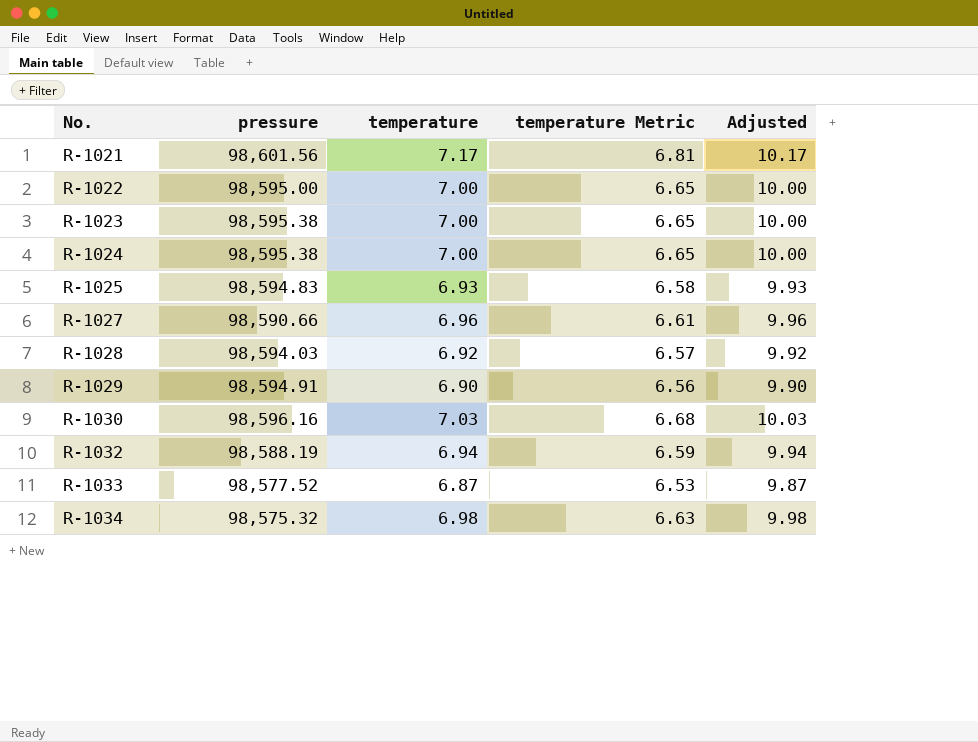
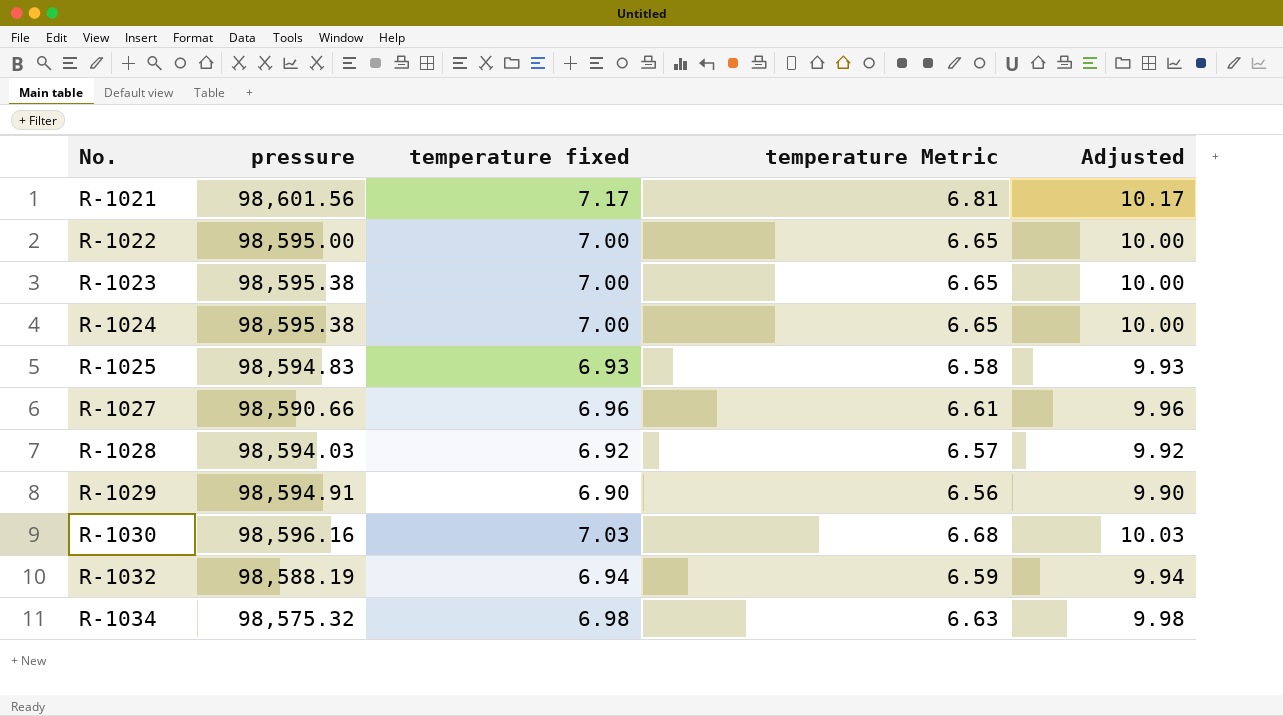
column name: temperature -> temperature fixed
row R-1033: 98,577.52 | 6.87 | 6.53 | 9.87 -> none

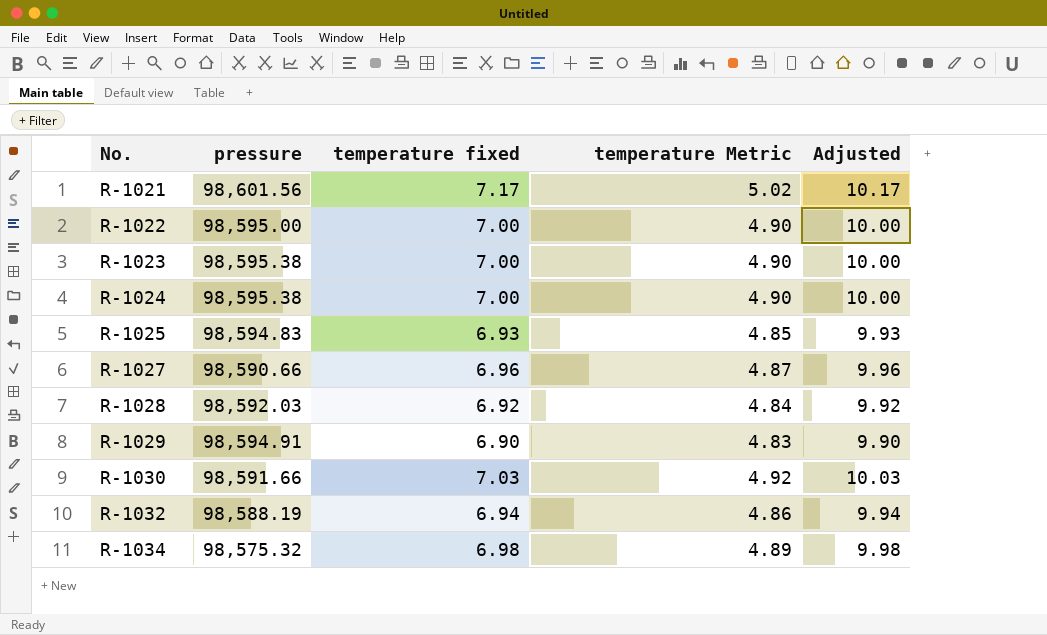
column temperature Metric | formula: [temperature fixed] * 0.95 -> [temperature fixed] * 0.7
R-1028 | pressure: 98,594.03 -> 98,592.03
R-1030 | pressure: 98,596.16 -> 98,591.66

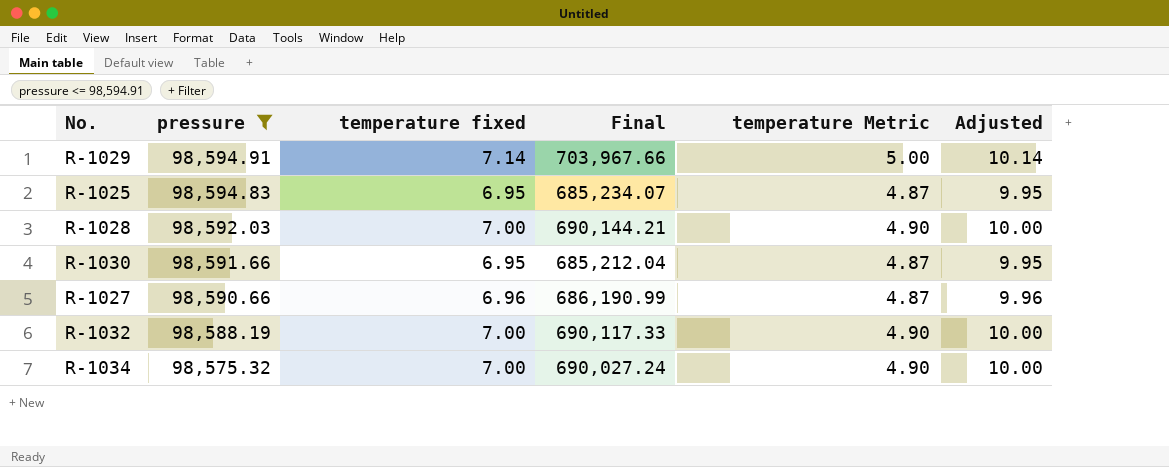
filter: none -> pressure <= 98,594.91
row order: No. ascending -> pressure descending
column Final | formula: none -> [pressure] * [temperature fixed]
R-1029 | temperature fixed: 6.90 -> 7.14
R-1029 | temperature Metric: 4.83 -> 5.00
R-1029 | Adjusted: 9.90 -> 10.14
R-1025 | temperature fixed: 6.93 -> 6.95
R-1025 | temperature Metric: 4.85 -> 4.87
R-1025 | Adjusted: 9.93 -> 9.95
R-1028 | temperature fixed: 6.92 -> 7.00
R-1028 | temperature Metric: 4.84 -> 4.90
R-1028 | Adjusted: 9.92 -> 10.00
R-1030 | temperature fixed: 7.03 -> 6.95
R-1030 | temperature Metric: 4.92 -> 4.87
R-1030 | Adjusted: 10.03 -> 9.95
R-1032 | temperature fixed: 6.94 -> 7.00
R-1032 | temperature Metric: 4.86 -> 4.90
R-1032 | Adjusted: 9.94 -> 10.00
R-1034 | temperature fixed: 6.98 -> 7.00
R-1034 | temperature Metric: 4.89 -> 4.90
R-1034 | Adjusted: 9.98 -> 10.00

